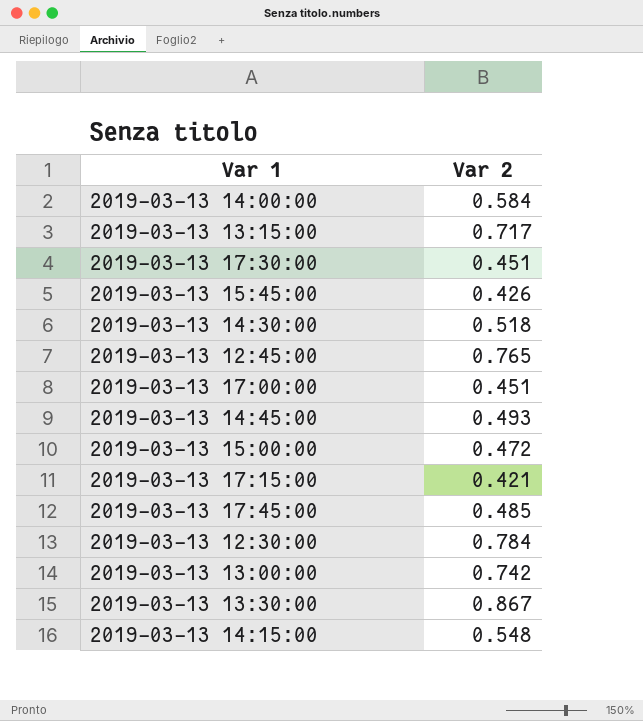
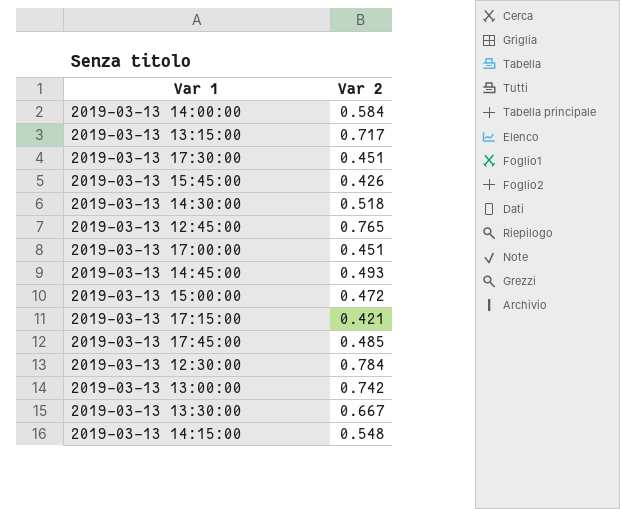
2019-03-13 13:30:00 | Var 2: 0.867 -> 0.667

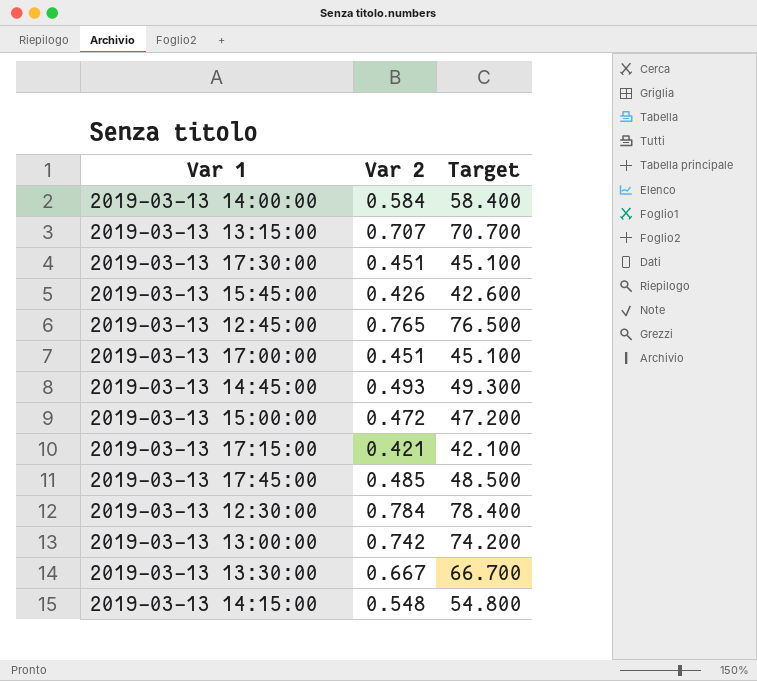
column Target | formula: none -> [Var 2] * 100
row 2019-03-13 14:30:00: 0.518 -> none
2019-03-13 13:15:00 | Var 2: 0.717 -> 0.707

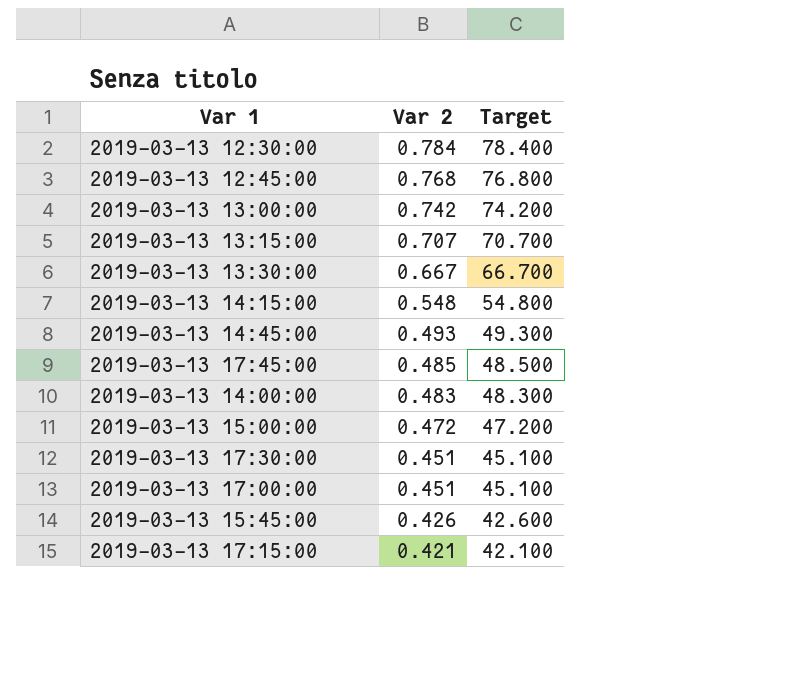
row order: none -> Var 2 descending
2019-03-13 12:45:00 | Var 2: 0.765 -> 0.768
2019-03-13 12:45:00 | Target: 76.500 -> 76.800
2019-03-13 14:00:00 | Var 2: 0.584 -> 0.483
2019-03-13 14:00:00 | Target: 58.400 -> 48.300

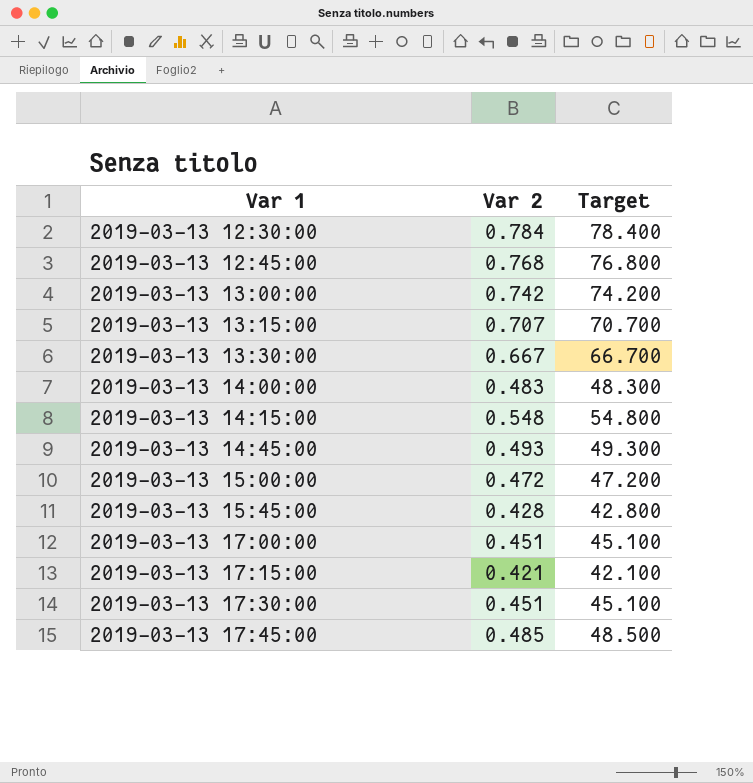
row order: Var 2 descending -> Var 1 ascending
2019-03-13 15:45:00 | Var 2: 0.426 -> 0.428
2019-03-13 15:45:00 | Target: 42.600 -> 42.800

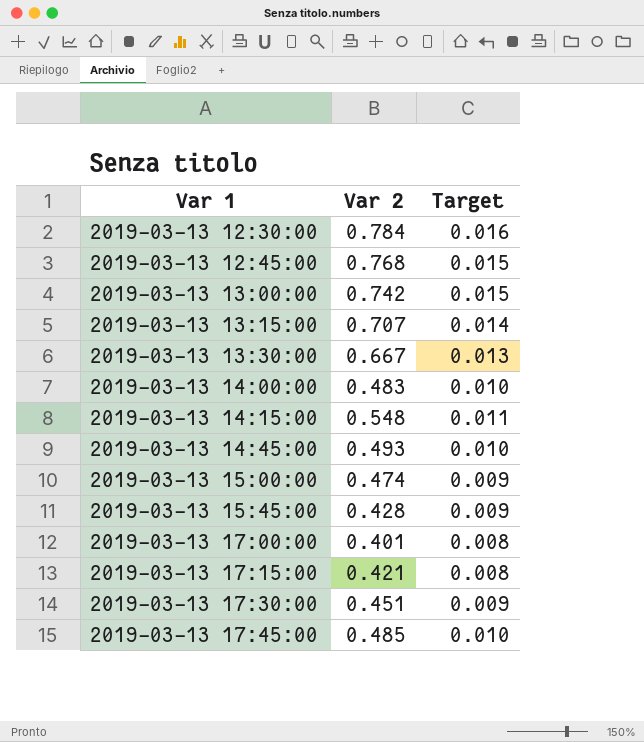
column Target | formula: [Var 2] * 100 -> [Var 2] * 0.02
2019-03-13 15:00:00 | Var 2: 0.472 -> 0.474
2019-03-13 17:00:00 | Var 2: 0.451 -> 0.401

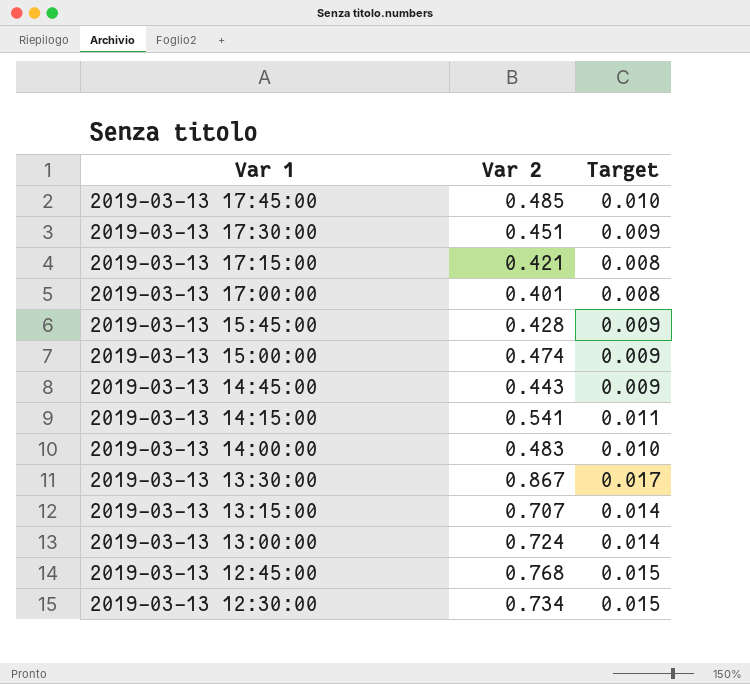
row order: Var 1 ascending -> Var 1 descending
2019-03-13 14:45:00 | Var 2: 0.493 -> 0.443
2019-03-13 14:45:00 | Target: 0.010 -> 0.009
2019-03-13 14:15:00 | Var 2: 0.548 -> 0.541
2019-03-13 13:30:00 | Var 2: 0.667 -> 0.867
2019-03-13 13:30:00 | Target: 0.013 -> 0.017
2019-03-13 13:00:00 | Var 2: 0.742 -> 0.724
2019-03-13 13:00:00 | Target: 0.015 -> 0.014
2019-03-13 12:30:00 | Var 2: 0.784 -> 0.734
2019-03-13 12:30:00 | Target: 0.016 -> 0.015

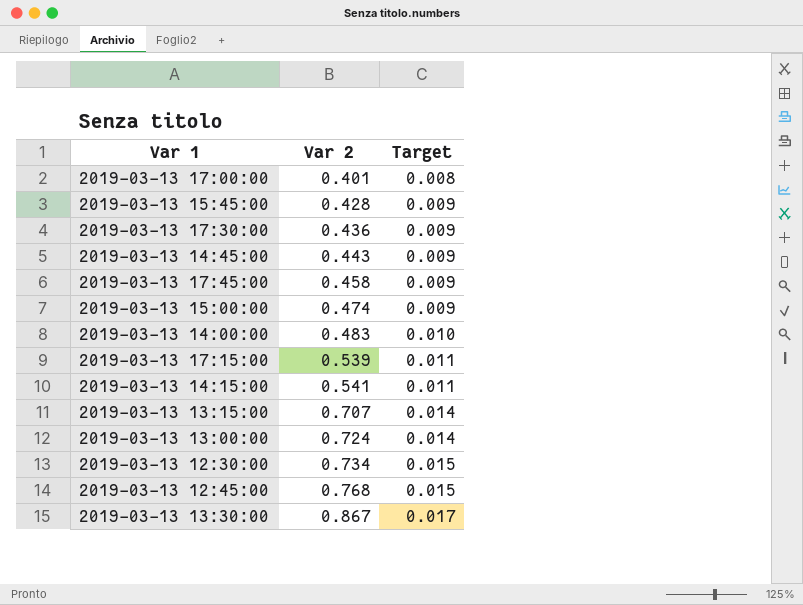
row order: Var 1 descending -> Var 2 ascending
2019-03-13 17:30:00 | Var 2: 0.451 -> 0.436
2019-03-13 17:45:00 | Var 2: 0.485 -> 0.458
2019-03-13 17:45:00 | Target: 0.010 -> 0.009
2019-03-13 17:15:00 | Var 2: 0.421 -> 0.539
2019-03-13 17:15:00 | Target: 0.008 -> 0.011

